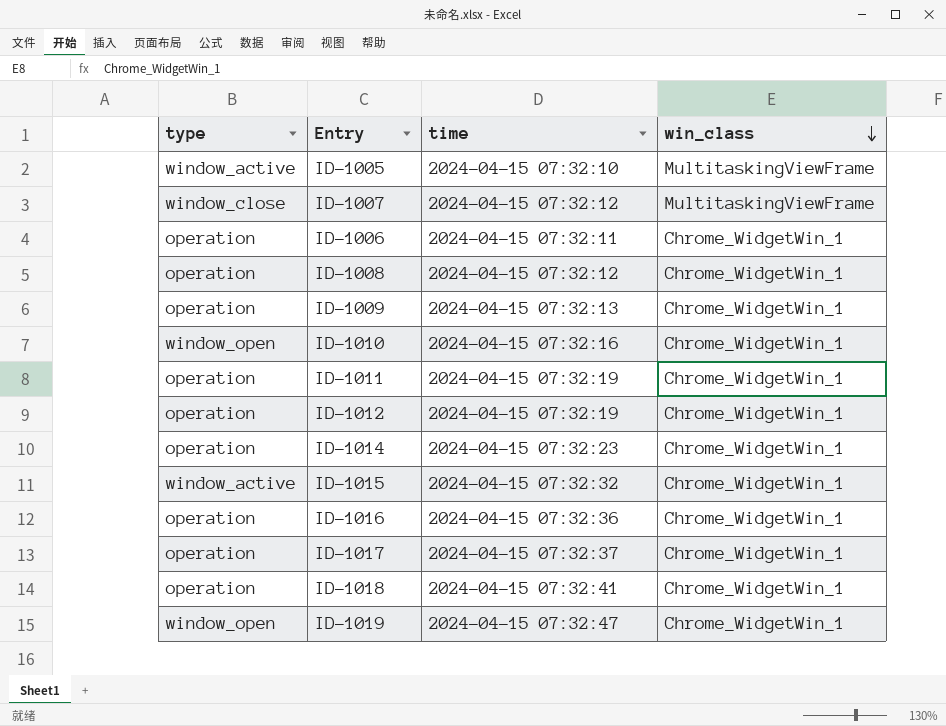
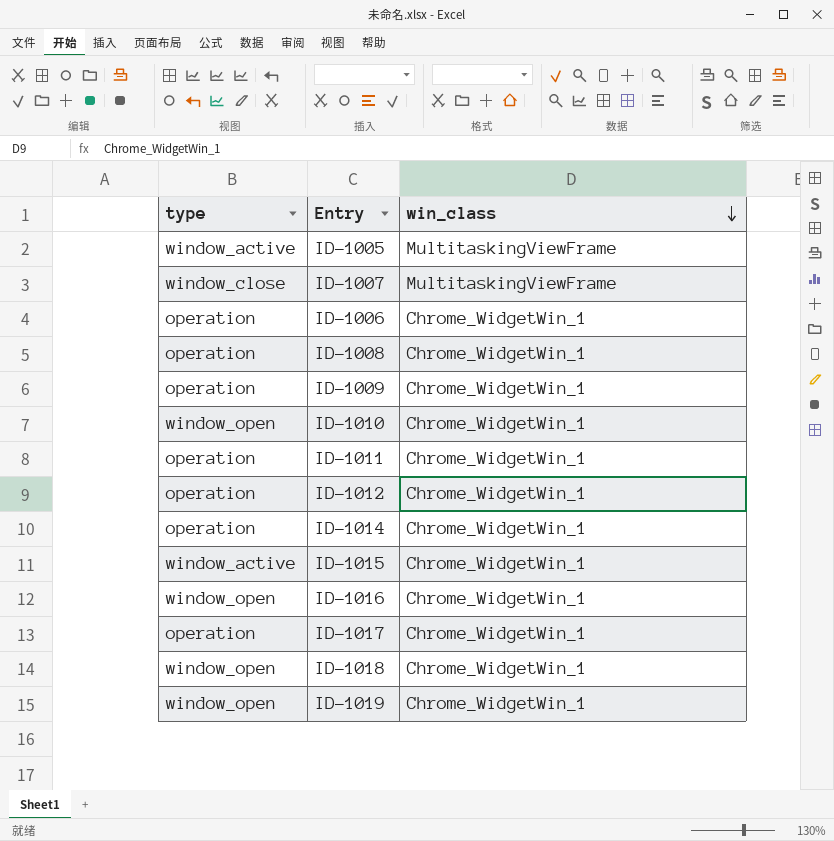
column time | position: 3 -> none
ID-1016 | type: operation -> window_open
ID-1018 | type: operation -> window_open

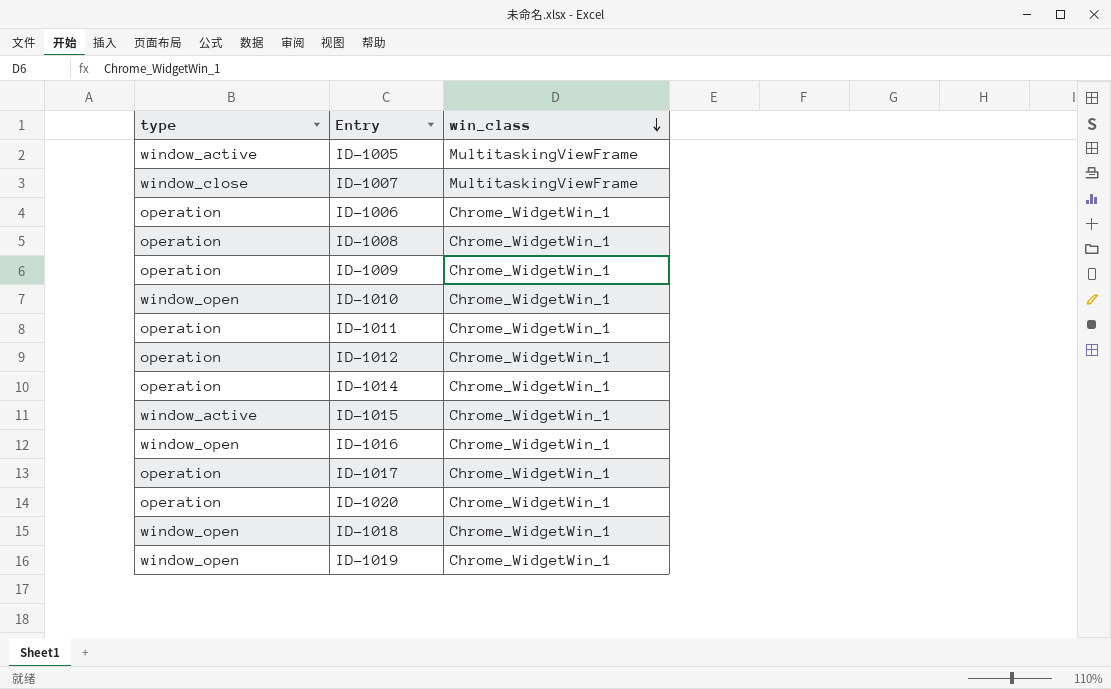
row ID-1020: none -> operation | Chrome_WidgetWin_1

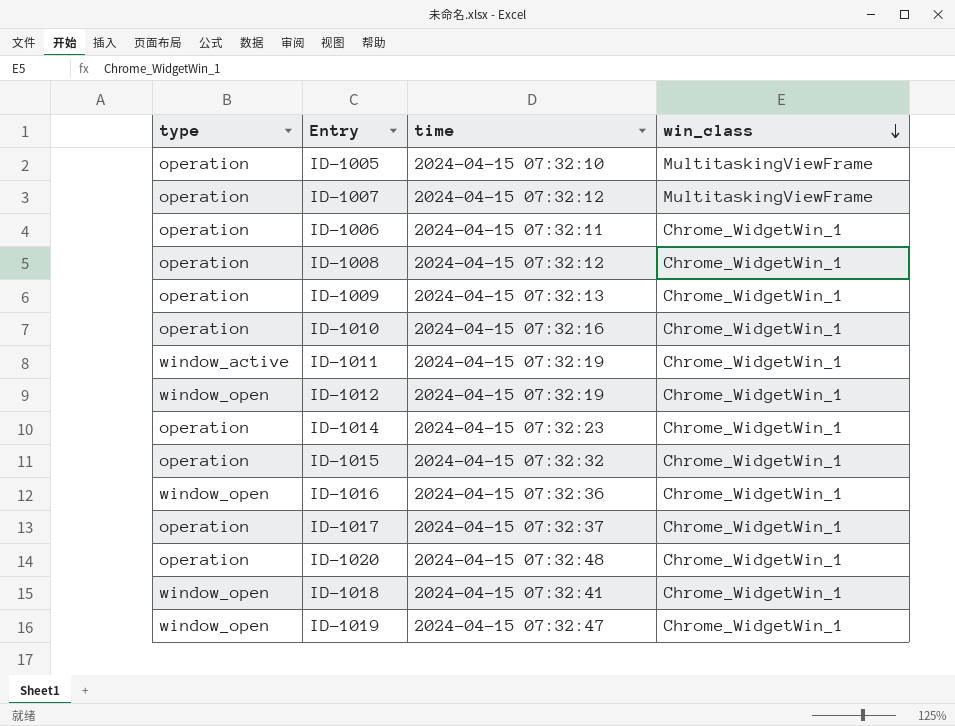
column time | position: none -> 3
ID-1005 | type: window_active -> operation
ID-1007 | type: window_close -> operation
ID-1010 | type: window_open -> operation
ID-1011 | type: operation -> window_active
ID-1012 | type: operation -> window_open
ID-1015 | type: window_active -> operation

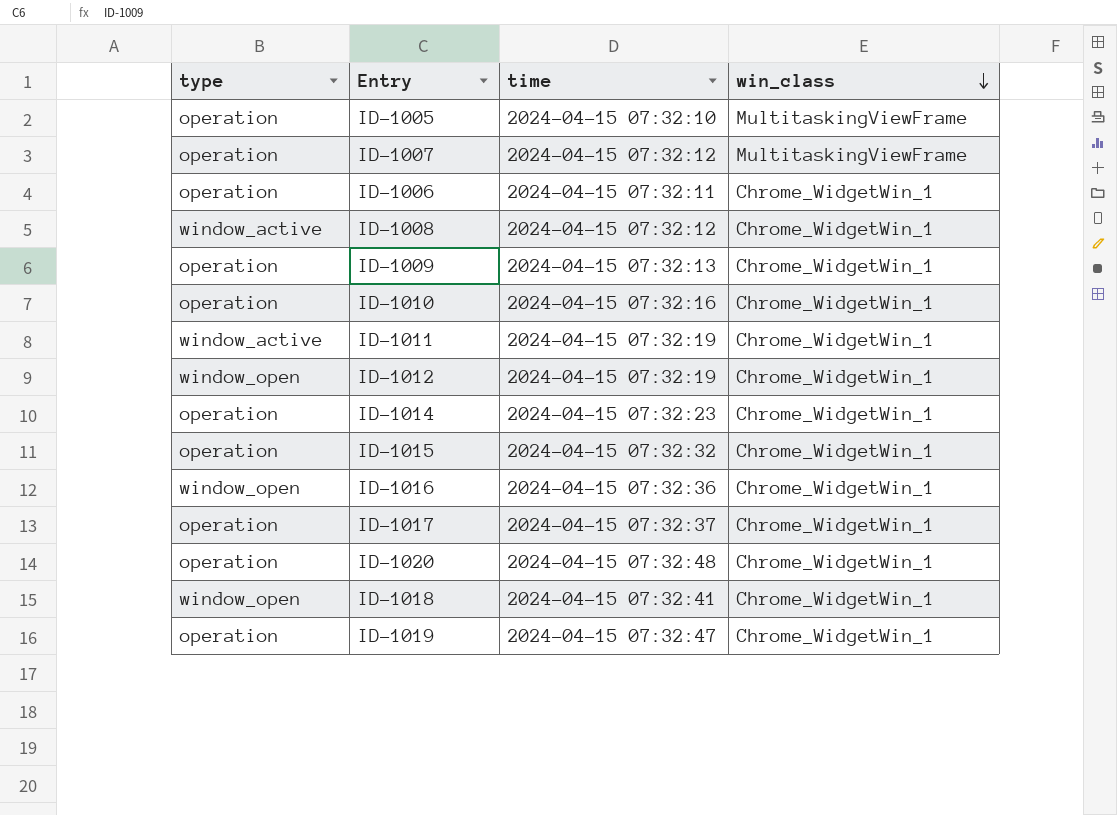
ID-1008 | type: operation -> window_active
ID-1019 | type: window_open -> operation

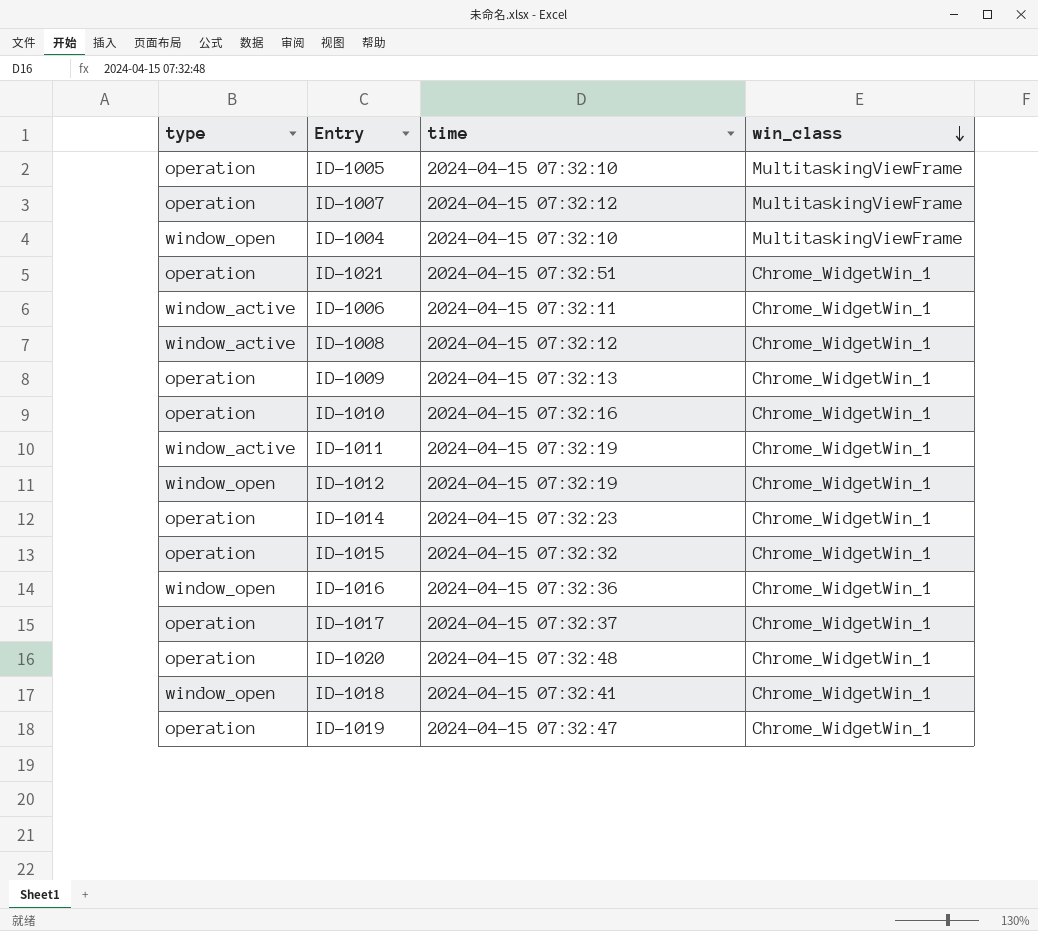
row ID-1004: none -> window_open | 2024-04-15 07:32:10 | MultitaskingViewFrame
row ID-1021: none -> operation | 2024-04-15 07:32:51 | Chrome_WidgetWin_1
ID-1006 | type: operation -> window_active

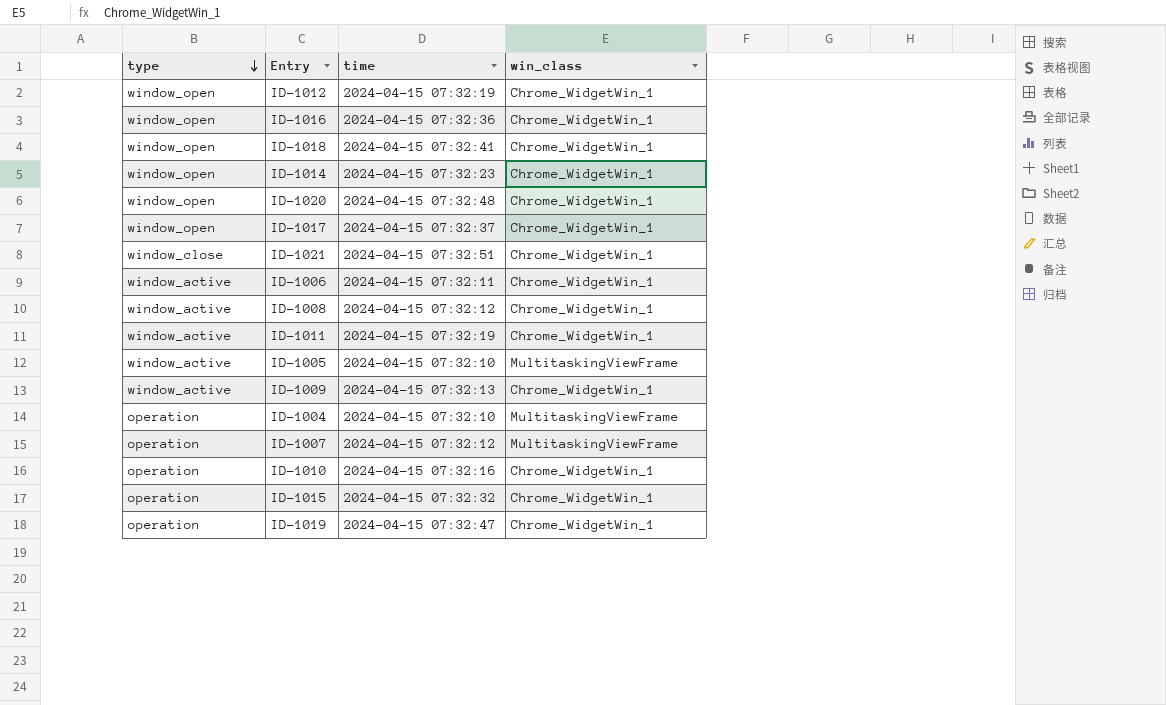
row order: win_class descending -> type descending
ID-1014 | type: operation -> window_open
ID-1020 | type: operation -> window_open
ID-1017 | type: operation -> window_open
ID-1021 | type: operation -> window_close
ID-1005 | type: operation -> window_active
ID-1009 | type: operation -> window_active
ID-1004 | type: window_open -> operation

